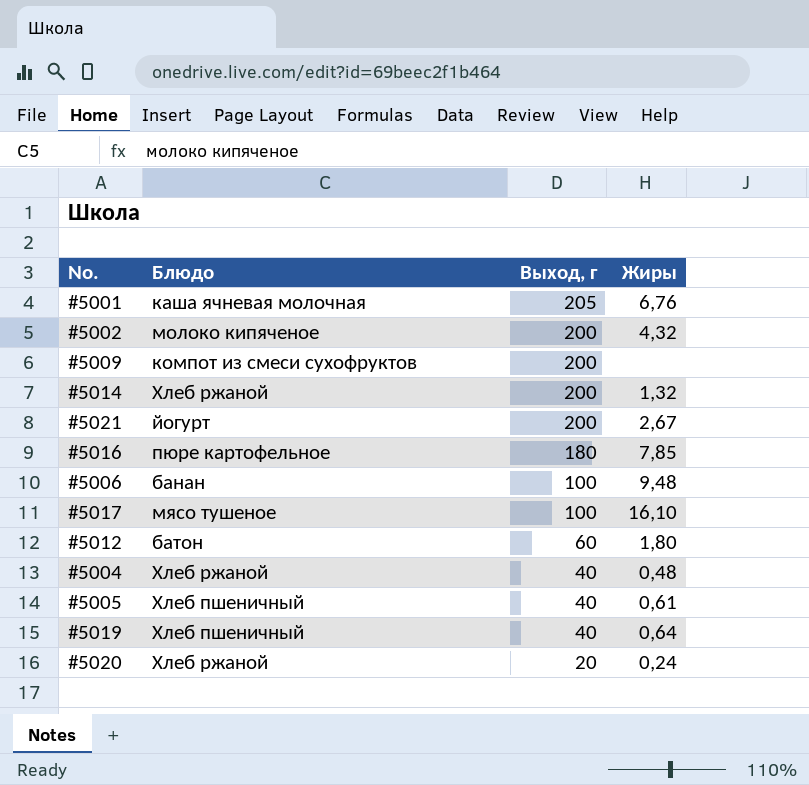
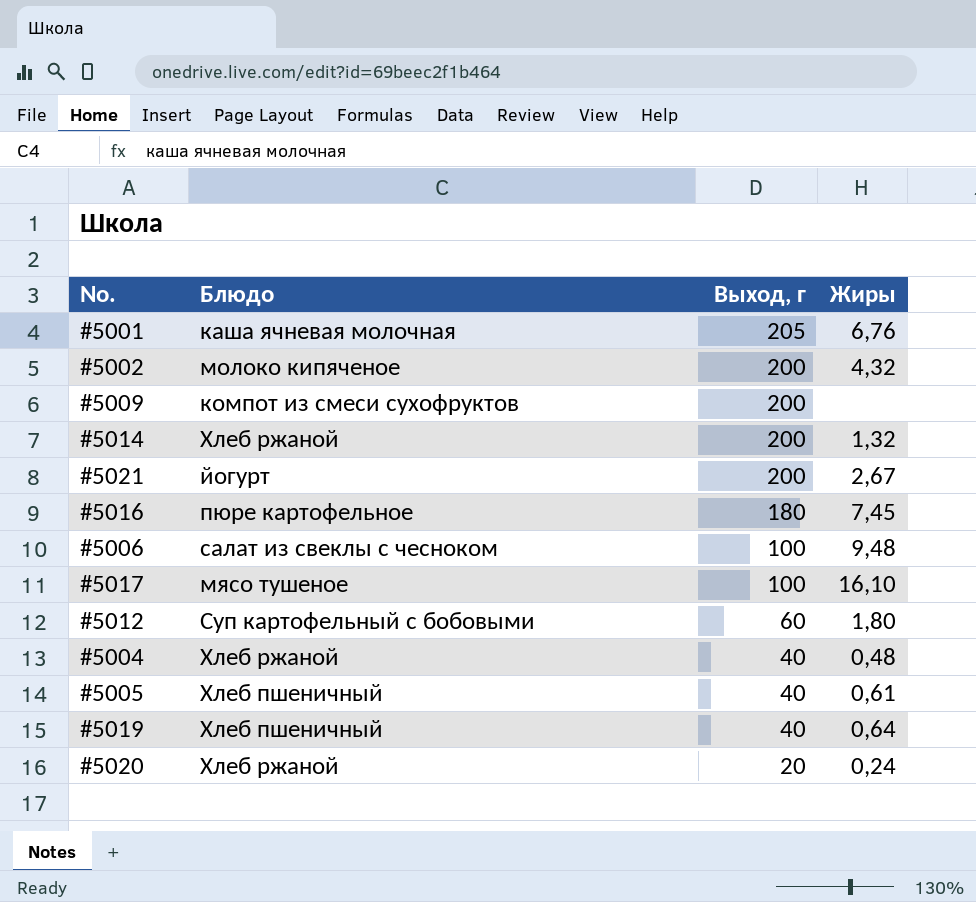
#5016 | Жиры: 7,85 -> 7,45
#5006 | Блюдо: банан -> салат из свеклы с чесноком
#5012 | Блюдо: батон -> Суп картофельный с бобовыми

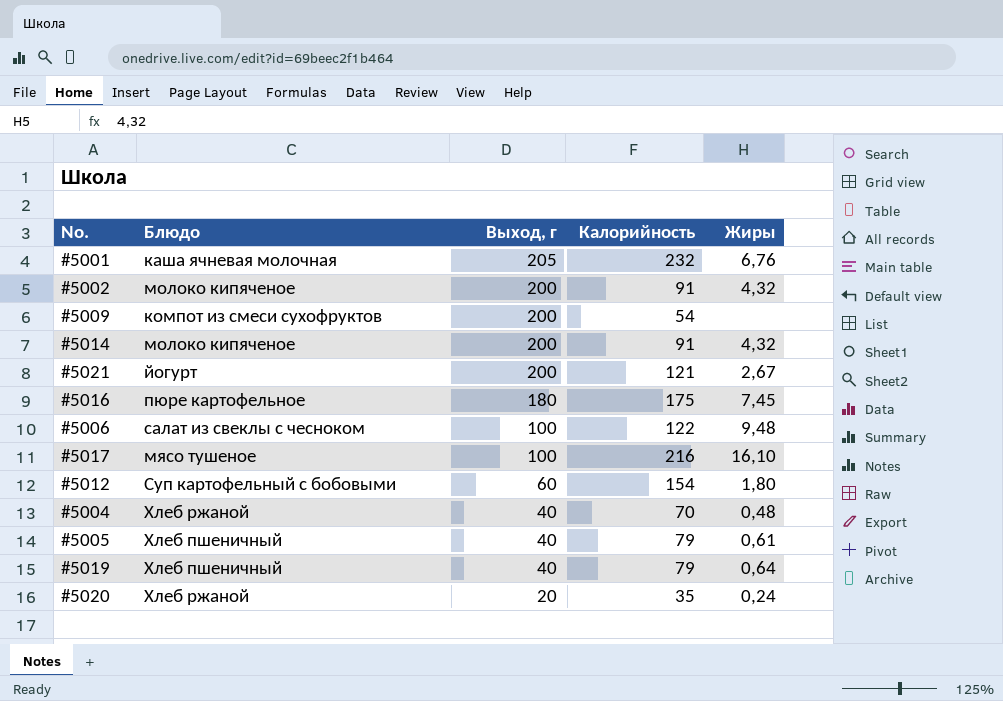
column Калорийность | position: none -> 4
#5014 | Блюдо: Хлеб ржаной -> молоко кипяченое
#5014 | Жиры: 1,32 -> 4,32

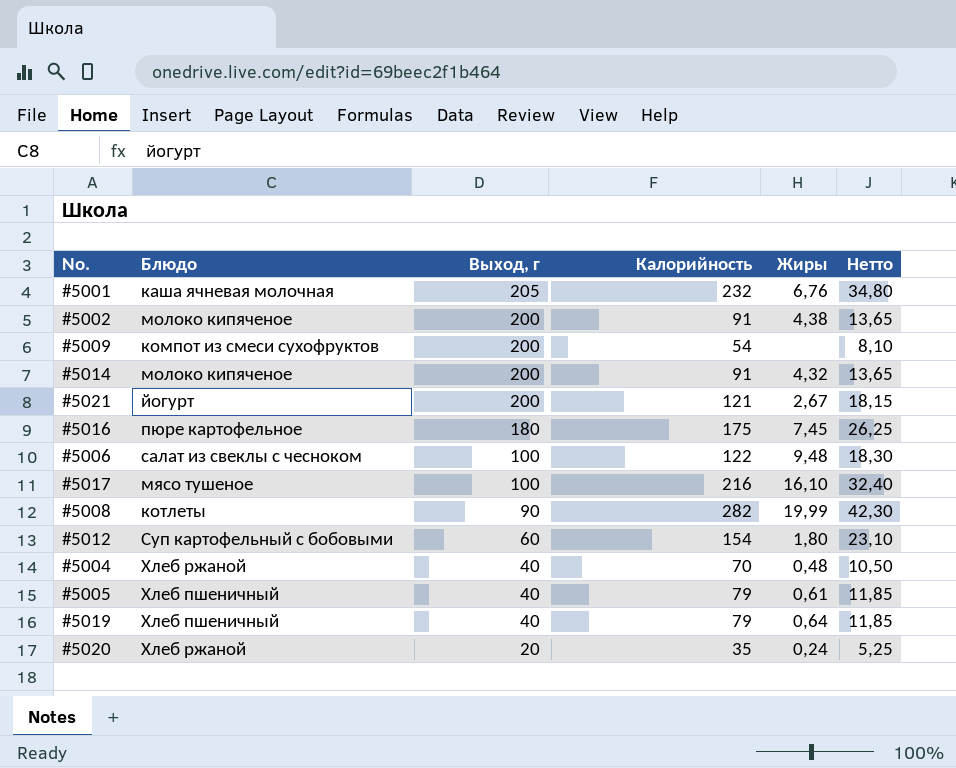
column Нетто | formula: none -> [Калорийность] * 0,15
#5002 | Жиры: 4,32 -> 4,38
row #5008: none -> котлеты | 90 | 282 | 19,99 | 42,30

